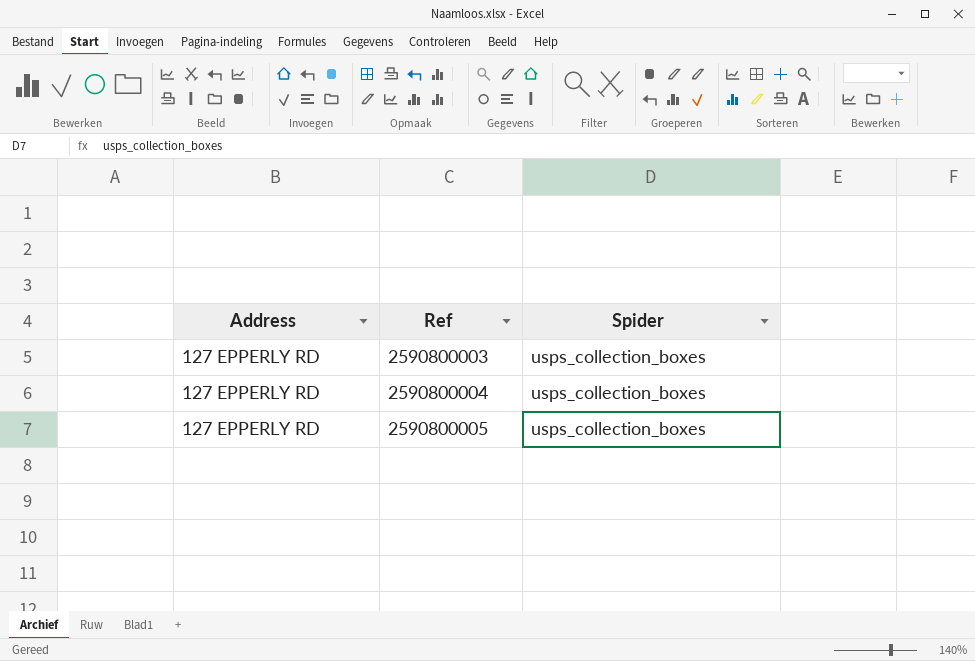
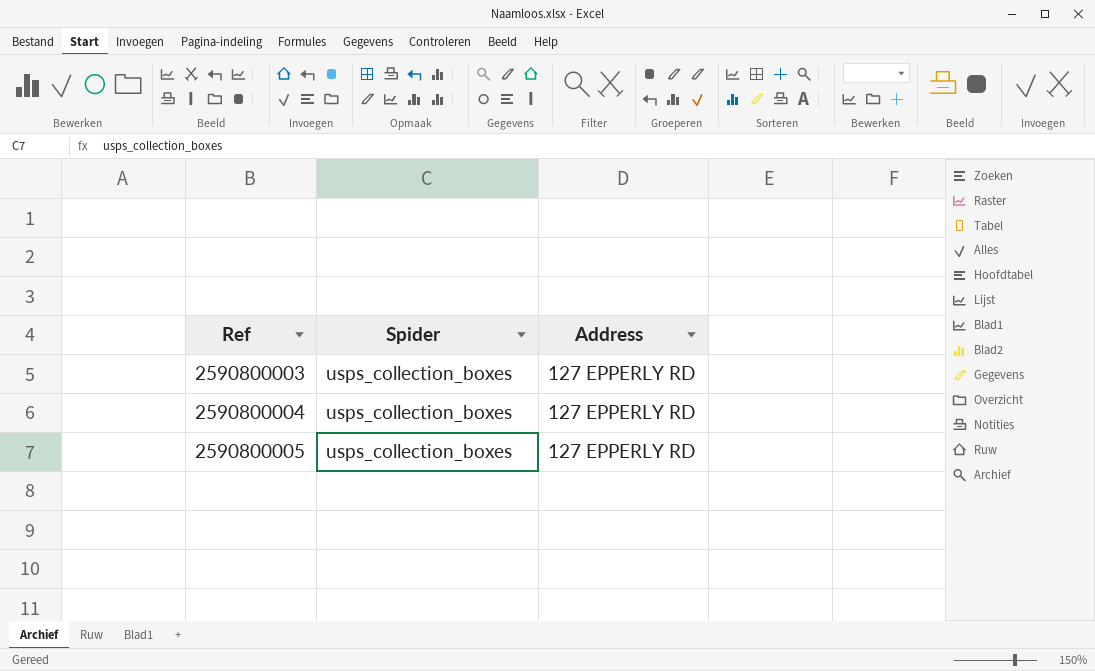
column Address | position: 1 -> 3

